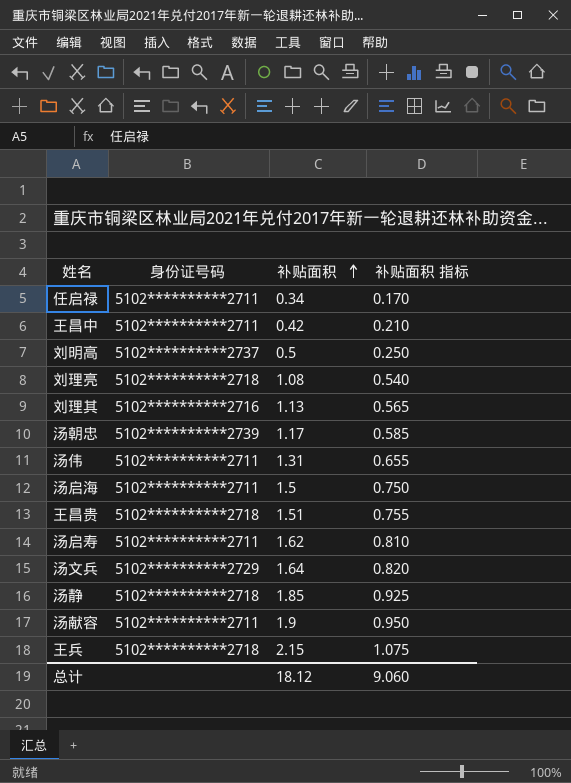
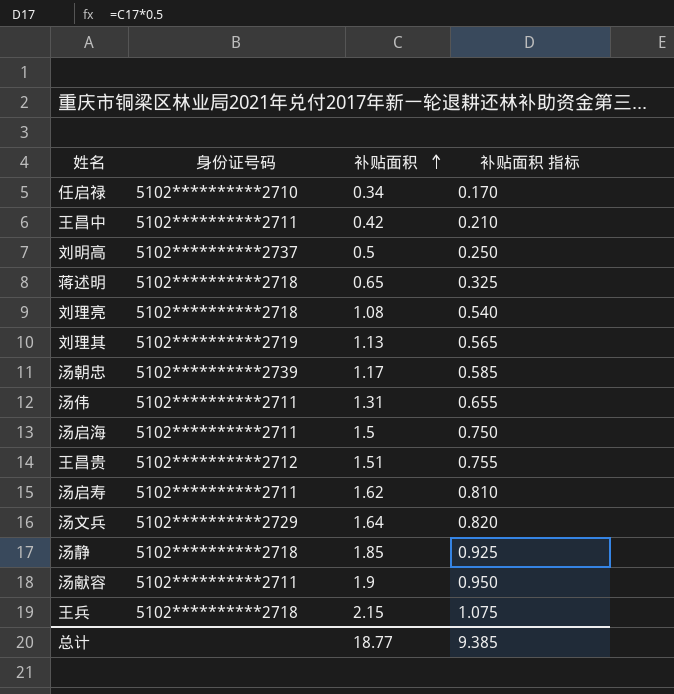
任启禄 | 身份证号码: 5102**********2711 -> 5102**********2710
row 蒋述明: none -> 5102**********2718 | 0.65 | 0.325
刘理其 | 身份证号码: 5102**********2716 -> 5102**********2719
王昌贵 | 身份证号码: 5102**********2718 -> 5102**********2712
总计 | 补贴面积: 18.12 -> 18.77
总计 | 补贴面积 指标: 9.060 -> 9.385

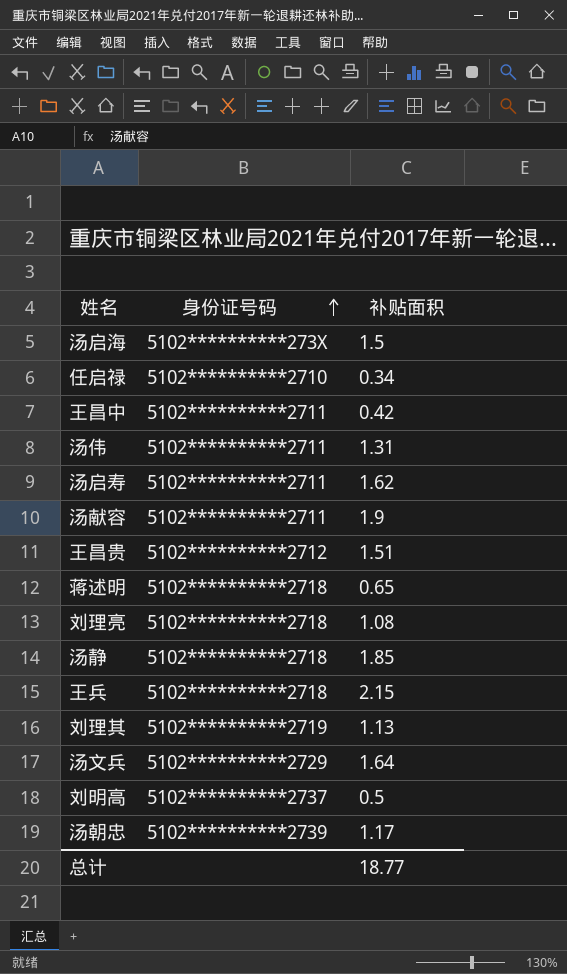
row order: 补贴面积 ascending -> 身份证号码 ascending
column 补贴面积 指标 | formula: [补贴面积] * 0.5 -> none
汤启海 | 身份证号码: 5102**********2711 -> 5102**********273X

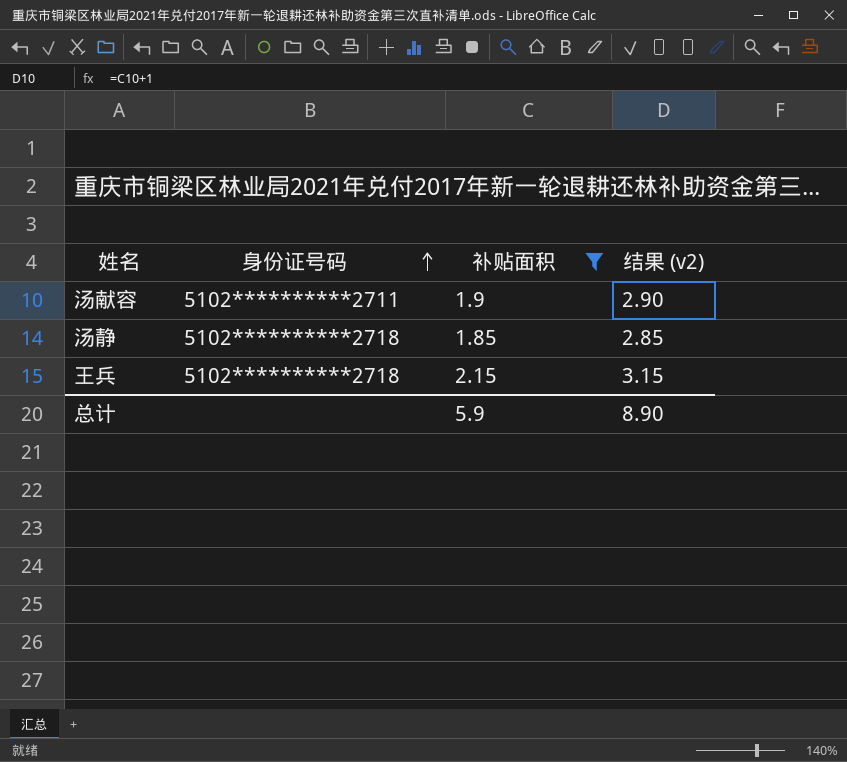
filter: none -> 补贴面积 >= 1.85
column 结果 (v2) | formula: none -> [补贴面积] + 1
总计 | 补贴面积: 18.77 -> 5.9

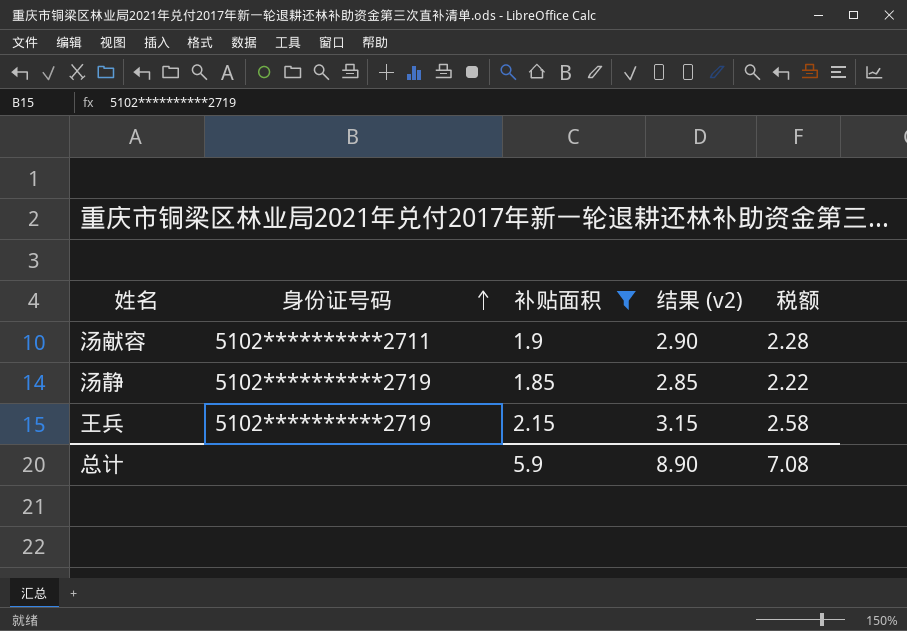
column 税额 | formula: none -> [补贴面积] * 1.2
汤静 | 身份证号码: 5102**********2718 -> 5102**********2719
王兵 | 身份证号码: 5102**********2718 -> 5102**********2719

